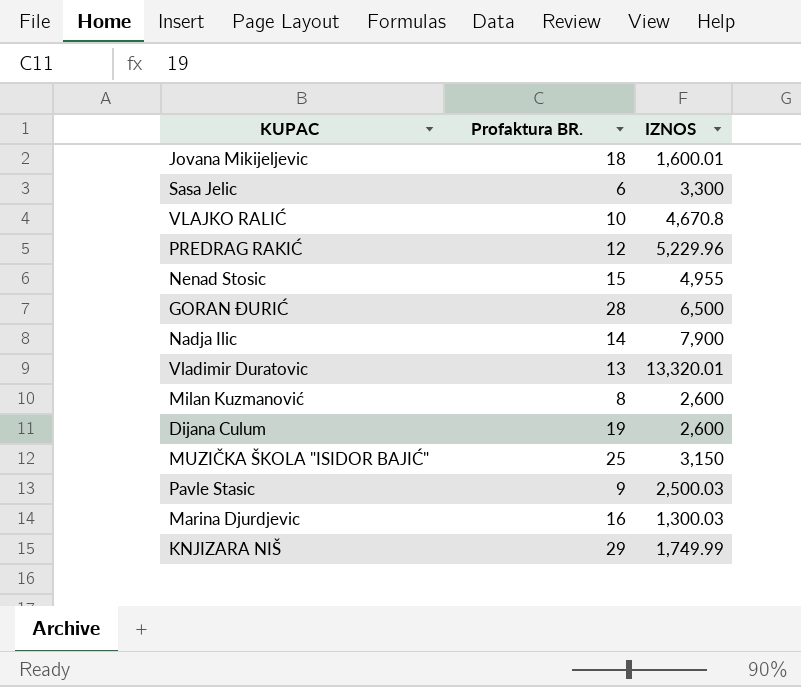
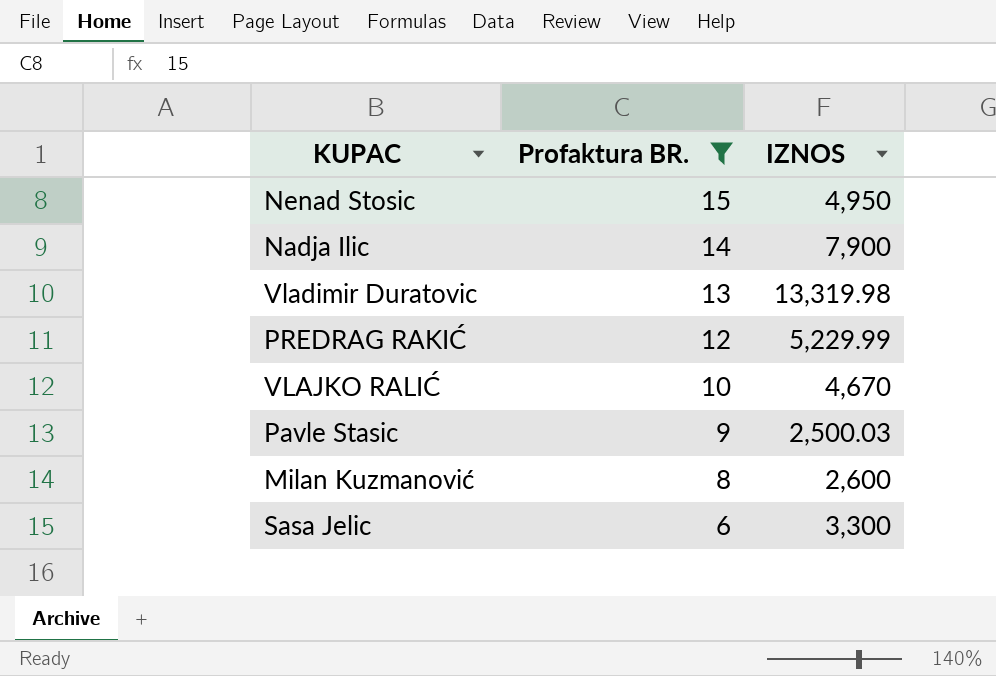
filter: none -> Profaktura BR. <= 15
row order: none -> Profaktura BR. descending
Nenad Stosic | IZNOS: 4,955 -> 4,950
Vladimir Duratovic | IZNOS: 13,320.01 -> 13,319.98
PREDRAG RAKIĆ | IZNOS: 5,229.96 -> 5,229.99
VLAJKO RALIĆ | IZNOS: 4,670.8 -> 4,670

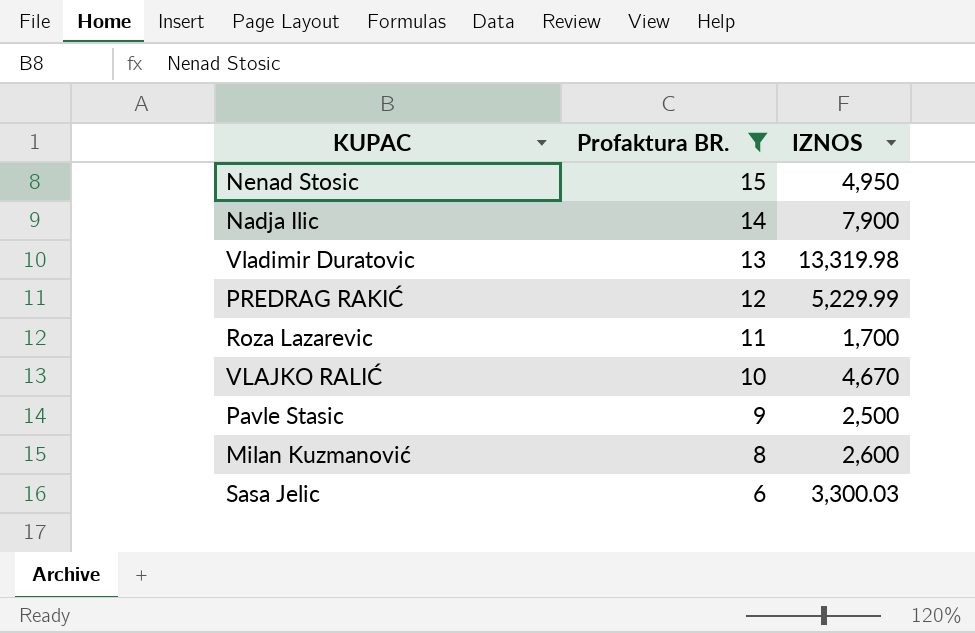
row Roza Lazarevic: none -> 11 | 1,700
Pavle Stasic | IZNOS: 2,500.03 -> 2,500
Sasa Jelic | IZNOS: 3,300 -> 3,300.03

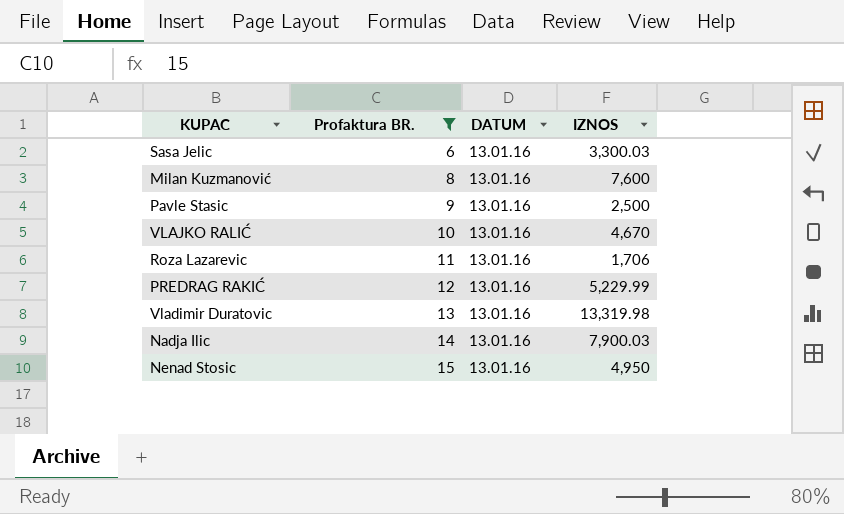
row order: Profaktura BR. descending -> Profaktura BR. ascending
column DATUM | position: none -> 3
Milan Kuzmanović | IZNOS: 2,600 -> 7,600
Roza Lazarevic | IZNOS: 1,700 -> 1,706
Nadja Ilic | IZNOS: 7,900 -> 7,900.03

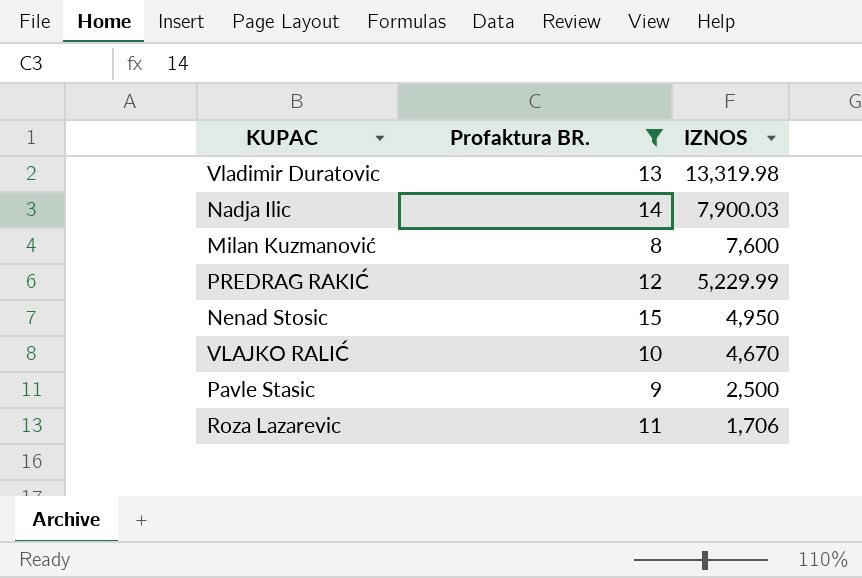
row order: Profaktura BR. ascending -> IZNOS descending
column DATUM | position: 3 -> none
row Sasa Jelic: 6 | 13.01.16 | 3,300.03 -> none

